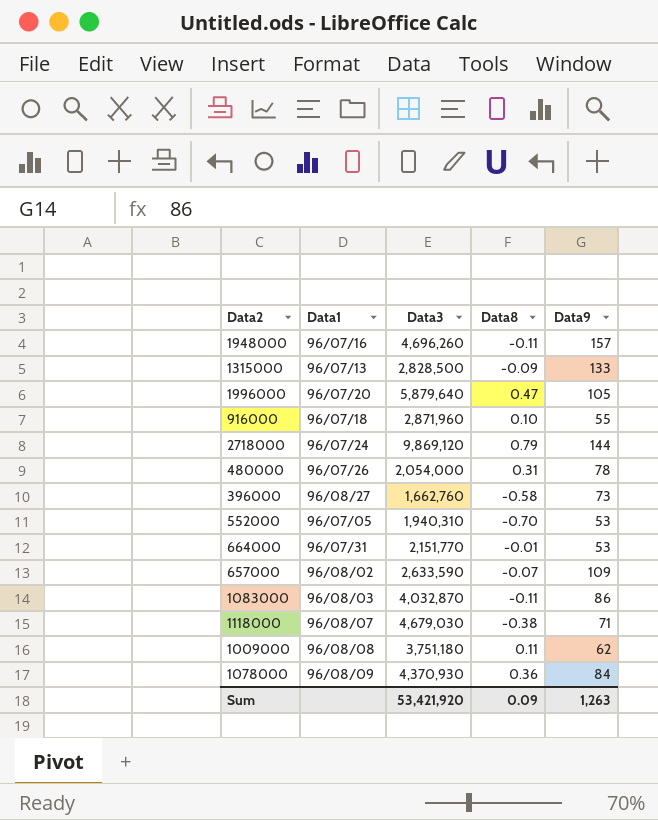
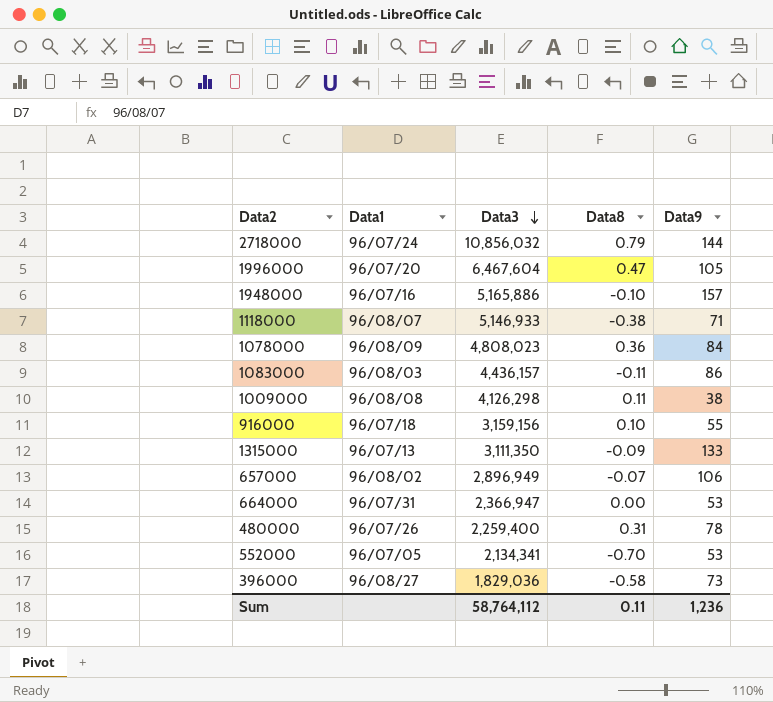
row order: none -> Data3 descending
2718000 | Data3: 9,869,120 -> 10,856,032
1996000 | Data3: 5,879,640 -> 6,467,604
1948000 | Data3: 4,696,260 -> 5,165,886
1948000 | Data8: -0.11 -> -0.10
1118000 | Data3: 4,679,030 -> 5,146,933
1078000 | Data3: 4,370,930 -> 4,808,023
1083000 | Data3: 4,032,870 -> 4,436,157
1009000 | Data3: 3,751,180 -> 4,126,298
1009000 | Data9: 62 -> 38
916000 | Data3: 2,871,960 -> 3,159,156
1315000 | Data3: 2,828,500 -> 3,111,350
657000 | Data3: 2,633,590 -> 2,896,949
657000 | Data9: 109 -> 106
664000 | Data3: 2,151,770 -> 2,366,947
664000 | Data8: -0.01 -> 0.00
480000 | Data3: 2,054,000 -> 2,259,400
552000 | Data3: 1,940,310 -> 2,134,341
396000 | Data3: 1,662,760 -> 1,829,036
Sum | Data3: 53,421,920 -> 58,764,112
Sum | Data8: 0.09 -> 0.11
Sum | Data9: 1,263 -> 1,236

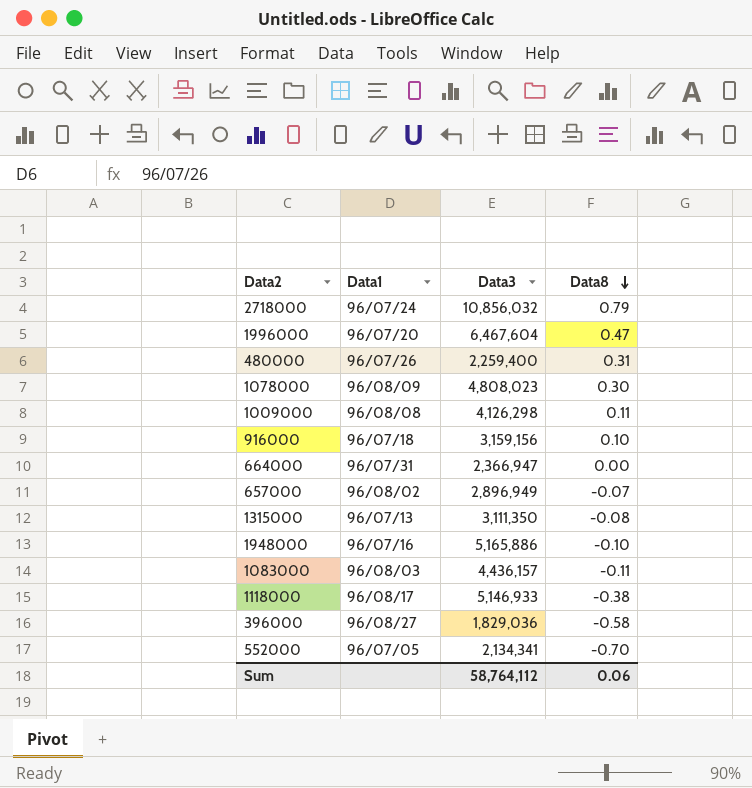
row order: Data3 descending -> Data8 descending
column Data9 | position: 5 -> none
1078000 | Data8: 0.36 -> 0.30
1315000 | Data8: -0.09 -> -0.08
1118000 | Data1: 96/08/07 -> 96/08/17
Sum | Data8: 0.11 -> 0.06

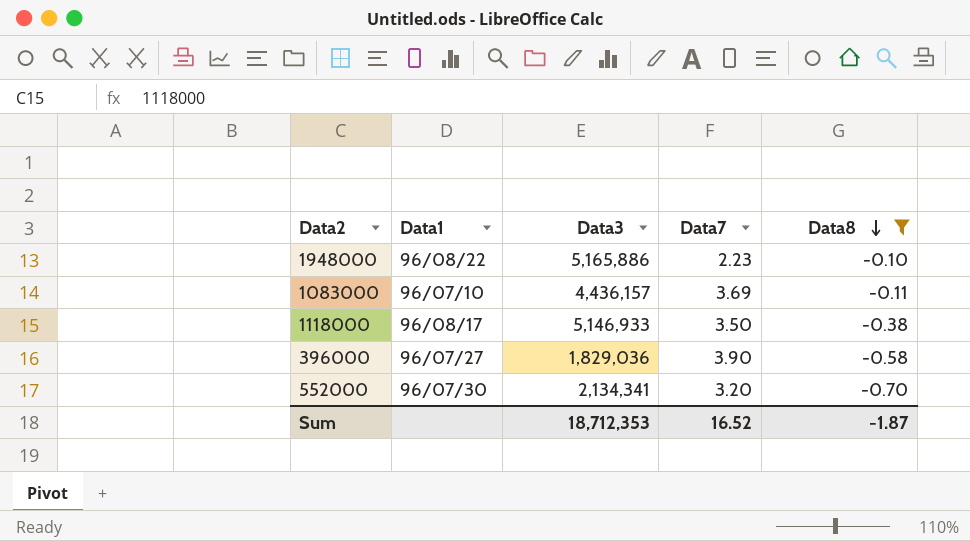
filter: none -> Data8 <= -0.10
column Data7 | position: none -> 4
1948000 | Data1: 96/07/16 -> 96/08/22
1083000 | Data1: 96/08/03 -> 96/07/10
396000 | Data1: 96/08/27 -> 96/07/27
552000 | Data1: 96/07/05 -> 96/07/30
Sum | Data3: 58,764,112 -> 18,712,353
Sum | Data8: 0.06 -> -1.87

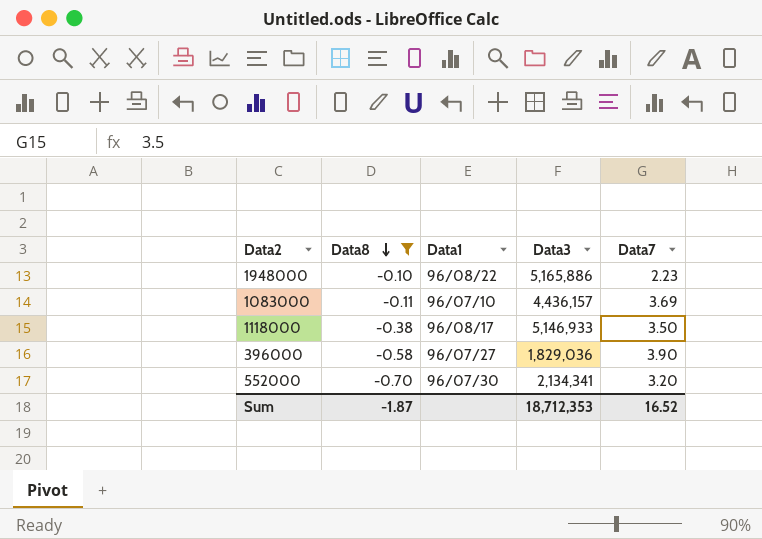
column Data8 | position: 5 -> 2

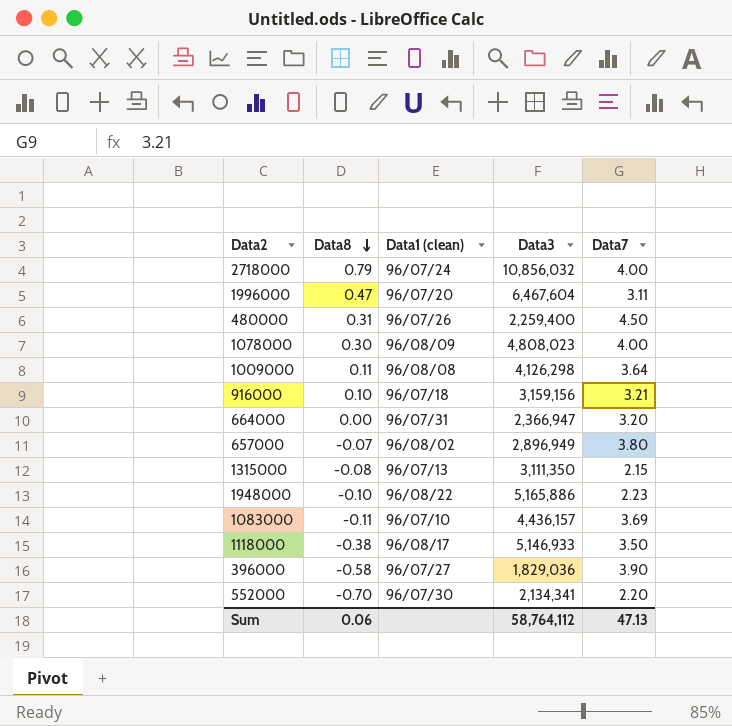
filter: Data8 <= -0.10 -> none
column name: Data1 -> Data1 (clean)
552000 | Data7: 3.20 -> 2.20
Sum | Data8: -1.87 -> 0.06
Sum | Data3: 18,712,353 -> 58,764,112
Sum | Data7: 16.52 -> 47.13

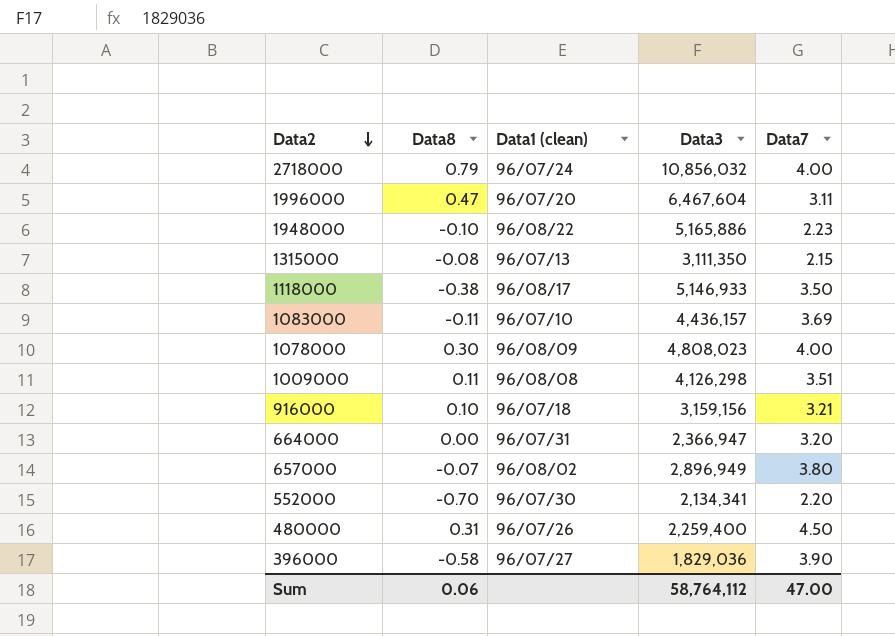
row order: Data8 descending -> Data2 descending
1009000 | Data7: 3.64 -> 3.51
Sum | Data7: 47.13 -> 47.00

